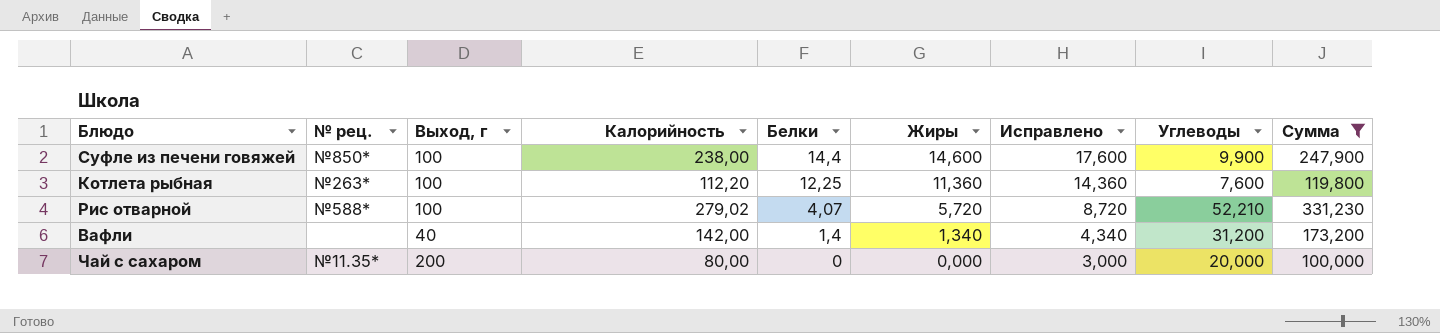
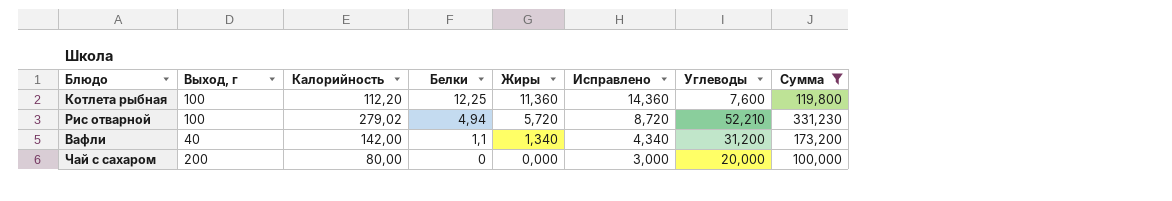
column № рец. | position: 2 -> none
row Суфле из печени говяжей: №850* | 100 | 238,00 | 14,4 | 14,600 | 17,600 | 9,900 | 247,900 -> none
Рис отварной | Белки: 4,07 -> 4,94
Вафли | Белки: 1,4 -> 1,1

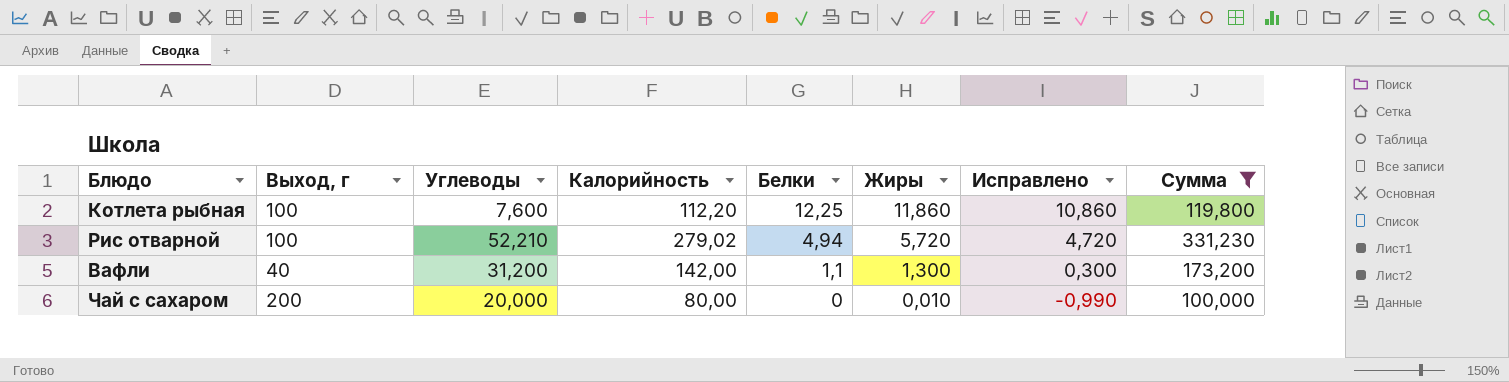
column Углеводы | position: 7 -> 3
column Исправлено | formula: [Жиры] + 3 -> [Жиры] - 1
Котлета рыбная | Жиры: 11,360 -> 11,860
Вафли | Жиры: 1,340 -> 1,300
Чай с сахаром | Жиры: 0,000 -> 0,010

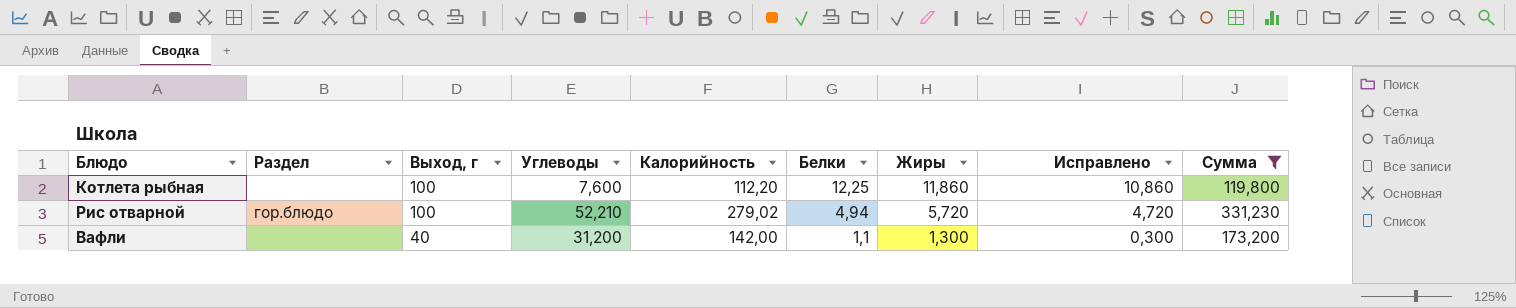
column Раздел | position: none -> 2
row Чай с сахаром: 200 | 20,000 | 80,00 | 0 | 0,010 | -0,990 | 100,000 -> none

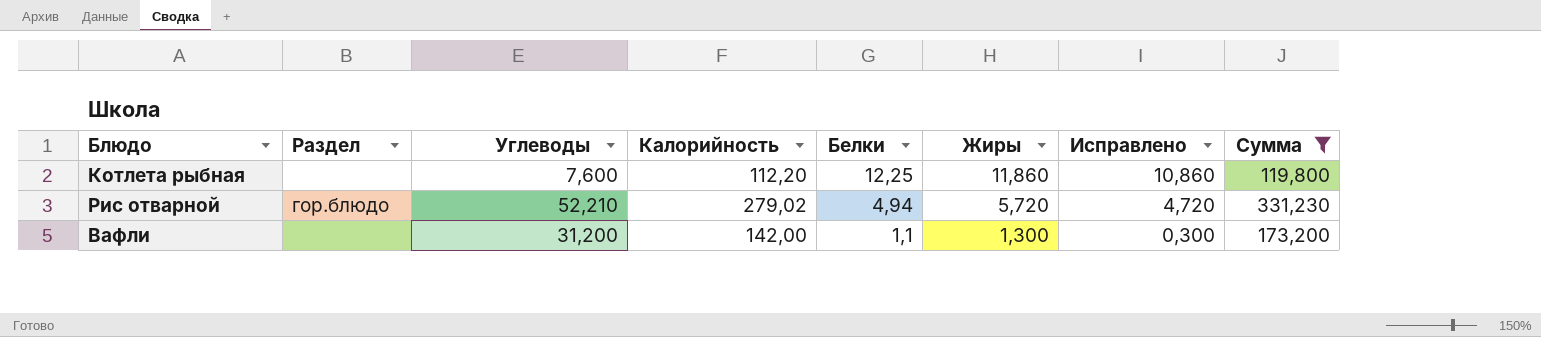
column Выход, г | position: 3 -> none

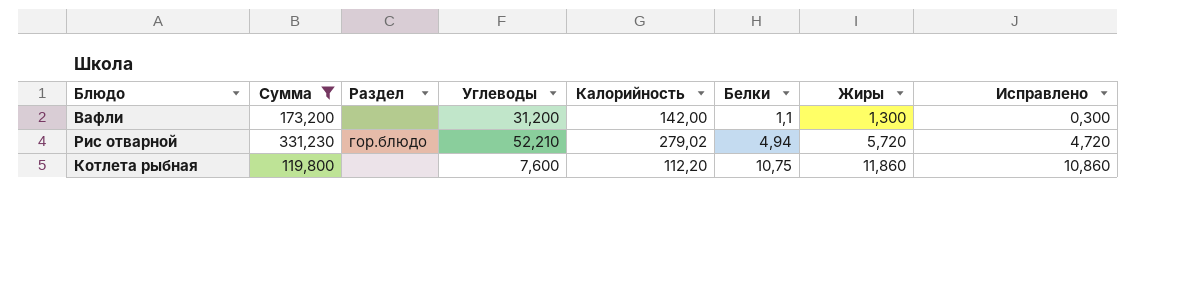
row order: Белки descending -> Белки ascending
column Сумма | position: 8 -> 2
Котлета рыбная | Белки: 12,25 -> 10,75

